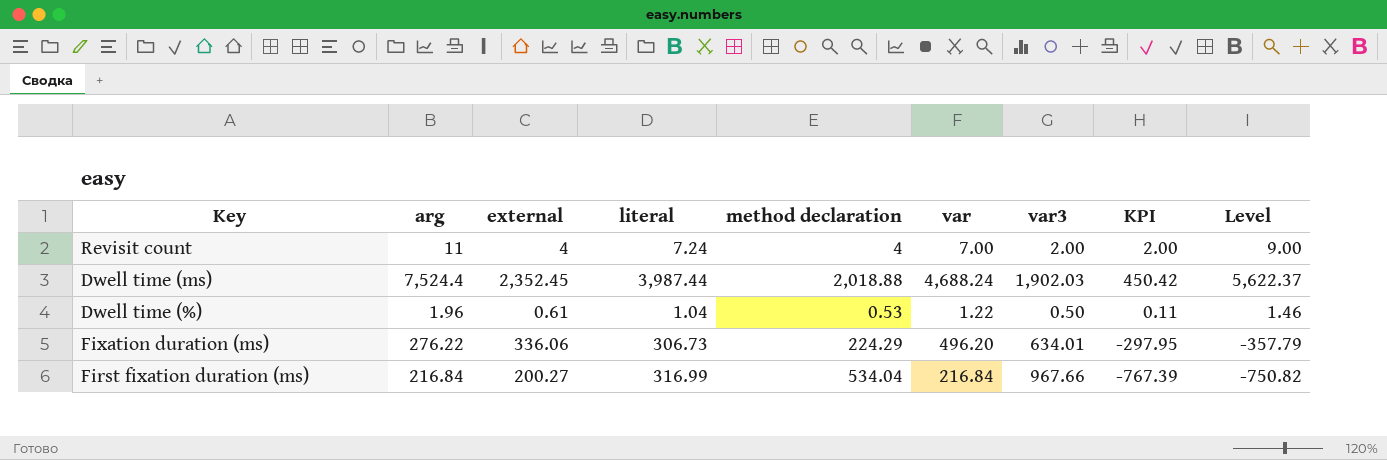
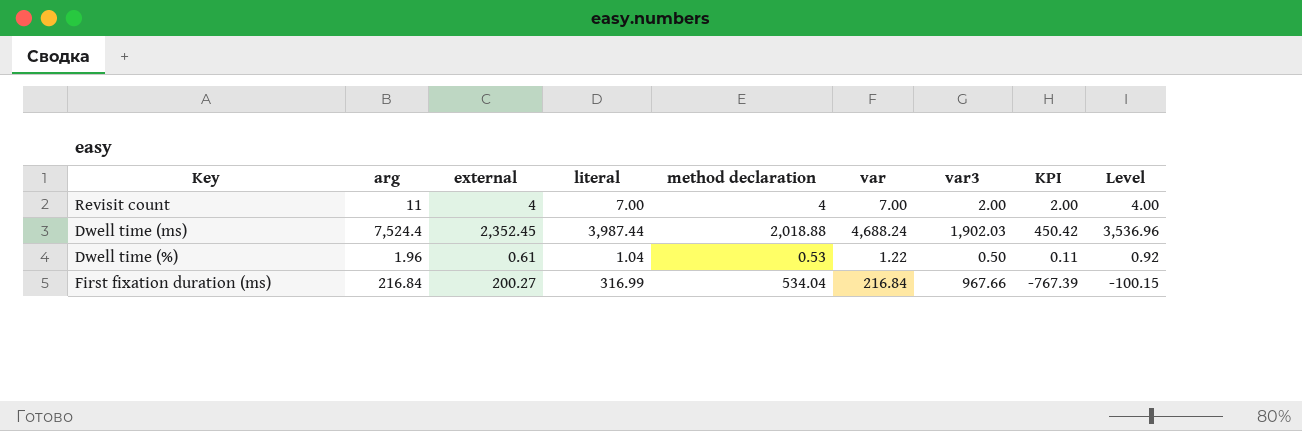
column Level | formula: [arg] - [var3] -> [arg] - [literal]
row Fixation duration (ms): 276.22 | 336.06 | 306.73 | 224.29 | 496.20 | 634.01 | -297.95 | -357.79 -> none
Revisit count | literal: 7.24 -> 7.00

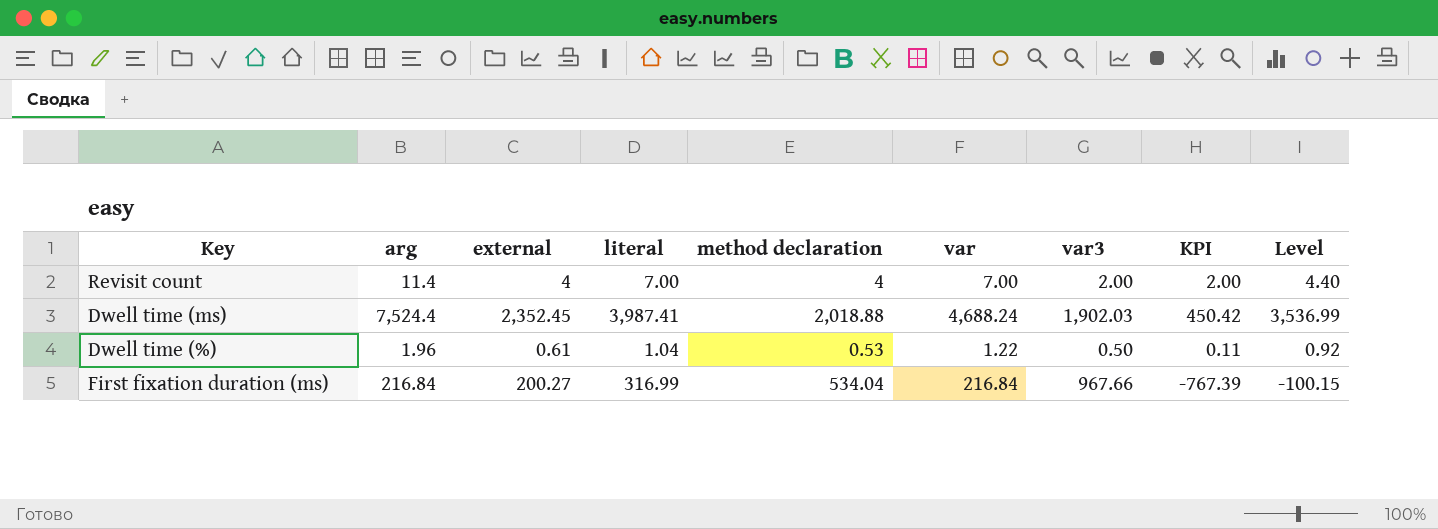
Revisit count | arg: 11 -> 11.4
Revisit count | Level: 4.00 -> 4.40
Dwell time (ms) | literal: 3,987.44 -> 3,987.41
Dwell time (ms) | Level: 3,536.96 -> 3,536.99

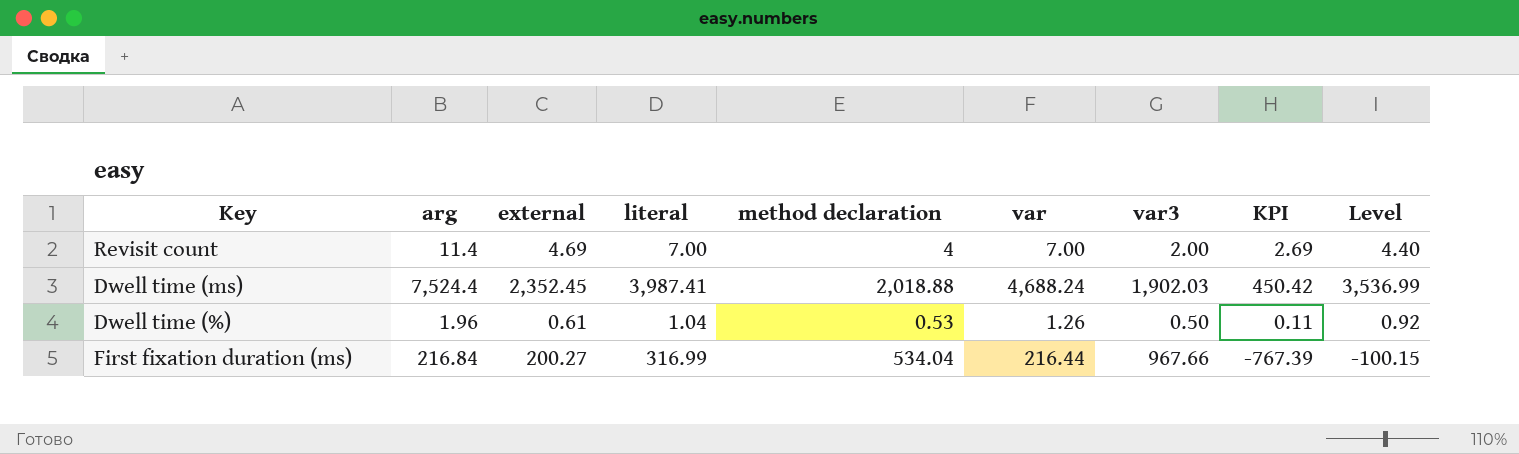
Revisit count | external: 4 -> 4.69
Revisit count | KPI: 2.00 -> 2.69
Dwell time (%) | var: 1.22 -> 1.26
First fixation duration (ms) | var: 216.84 -> 216.44

